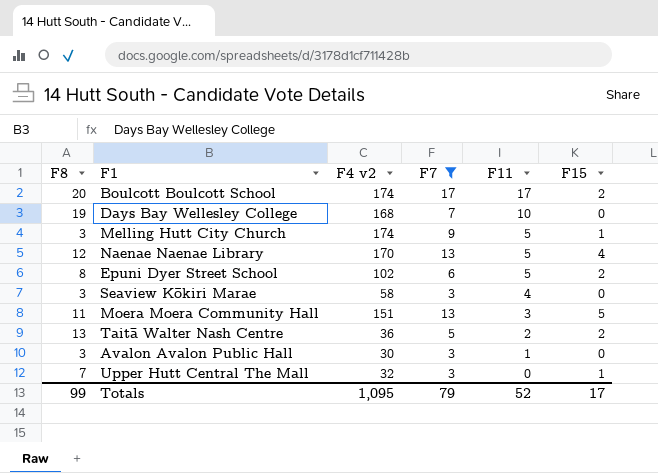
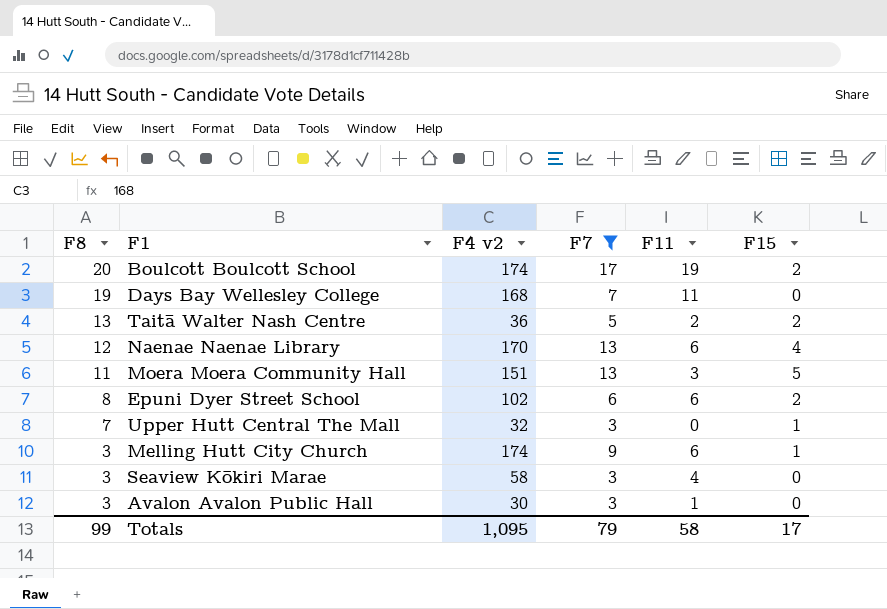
row order: F11 descending -> F8 descending
Boulcott Boulcott School | F11: 17 -> 19
Days Bay Wellesley College | F11: 10 -> 11
Naenae Naenae Library | F11: 5 -> 6
Epuni Dyer Street School | F11: 5 -> 6
Melling Hutt City Church | F11: 5 -> 6
Totals | F11: 52 -> 58

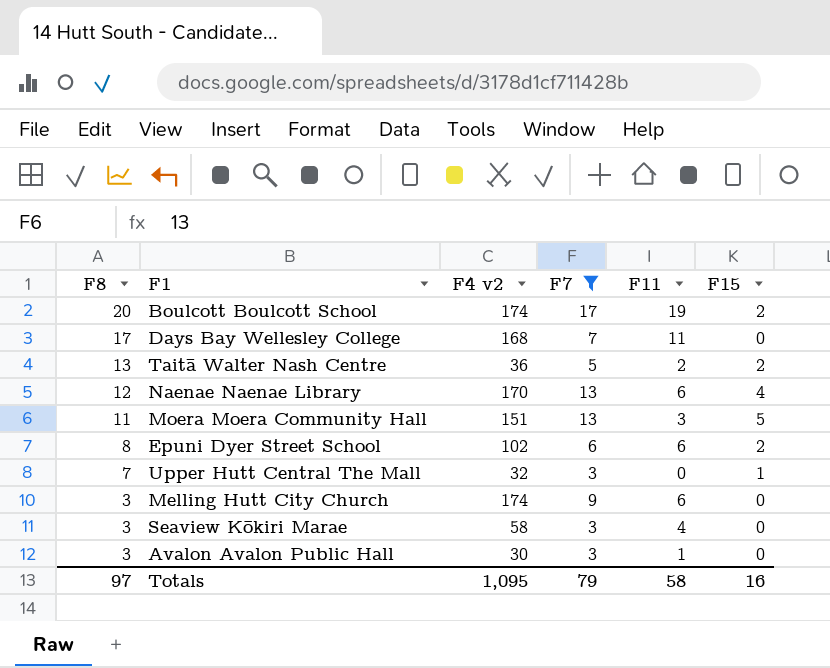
Days Bay Wellesley College | F8: 19 -> 17
Melling Hutt City Church | F15: 1 -> 0
Totals | F8: 99 -> 97
Totals | F15: 17 -> 16

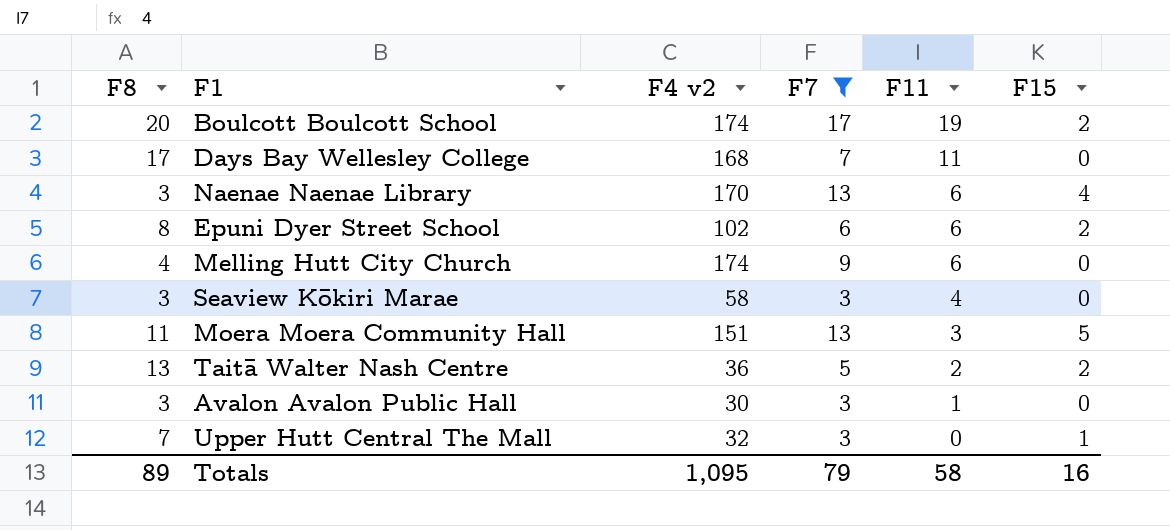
row order: F8 descending -> F11 descending
Naenae Naenae Library | F8: 12 -> 3
Melling Hutt City Church | F8: 3 -> 4
Totals | F8: 97 -> 89

